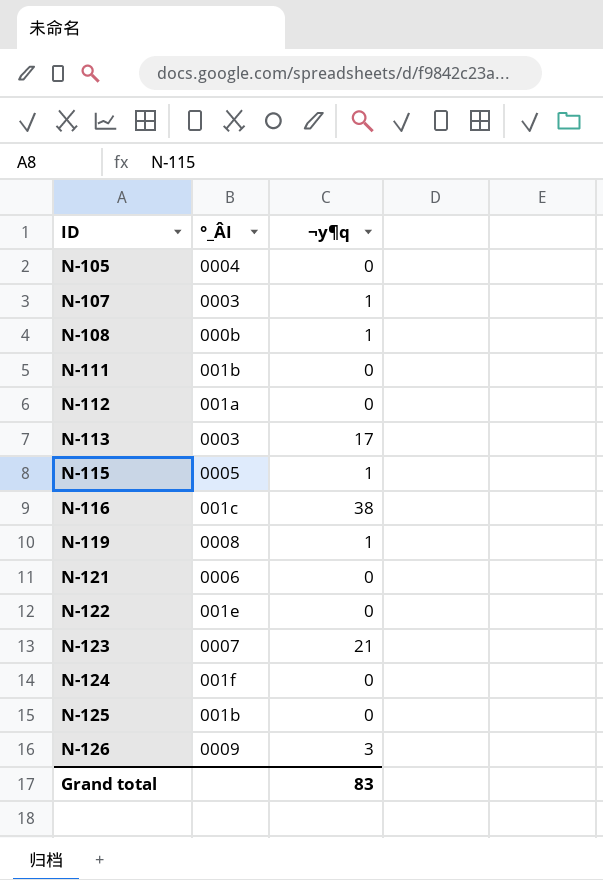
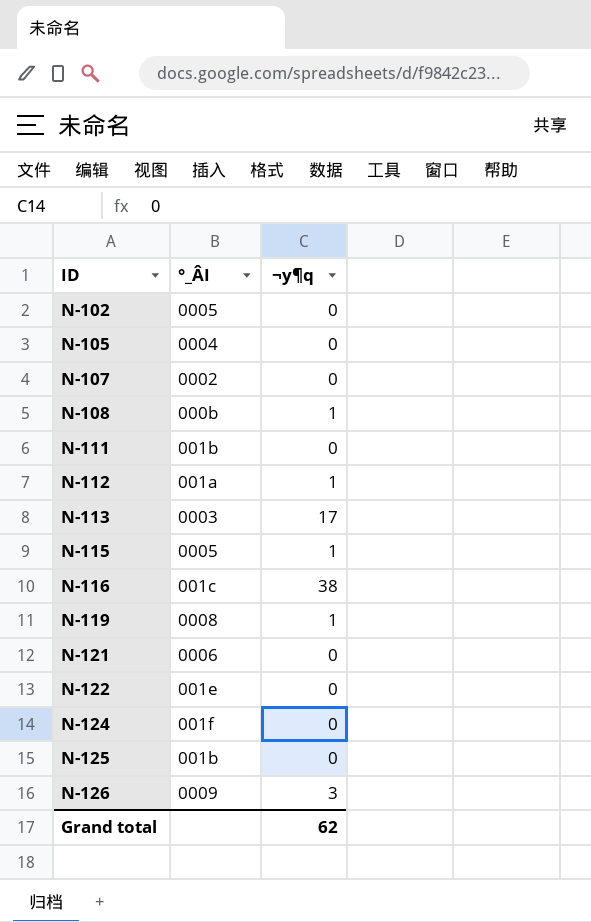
row N-123: 0007 | 21 -> none
row N-102: none -> 0005 | 0
N-107 | °_ÂI: 0003 -> 0002
N-107 | ¬y¶q: 1 -> 0
N-112 | ¬y¶q: 0 -> 1
Grand total | ¬y¶q: 83 -> 62

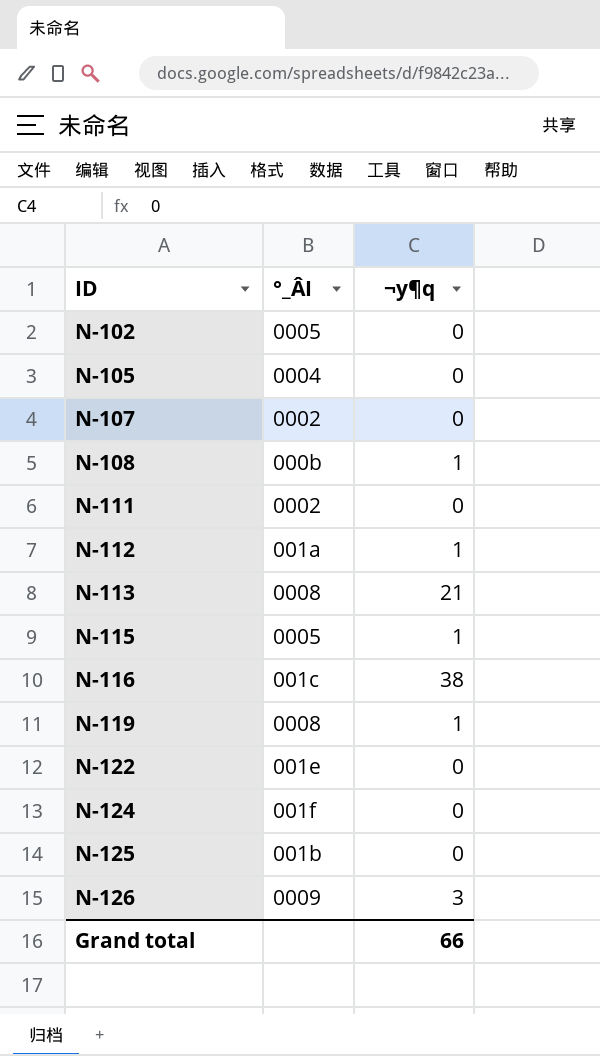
row N-121: 0006 | 0 -> none
N-111 | °_ÂI: 001b -> 0002
N-113 | °_ÂI: 0003 -> 0008
N-113 | ¬y¶q: 17 -> 21
Grand total | ¬y¶q: 62 -> 66

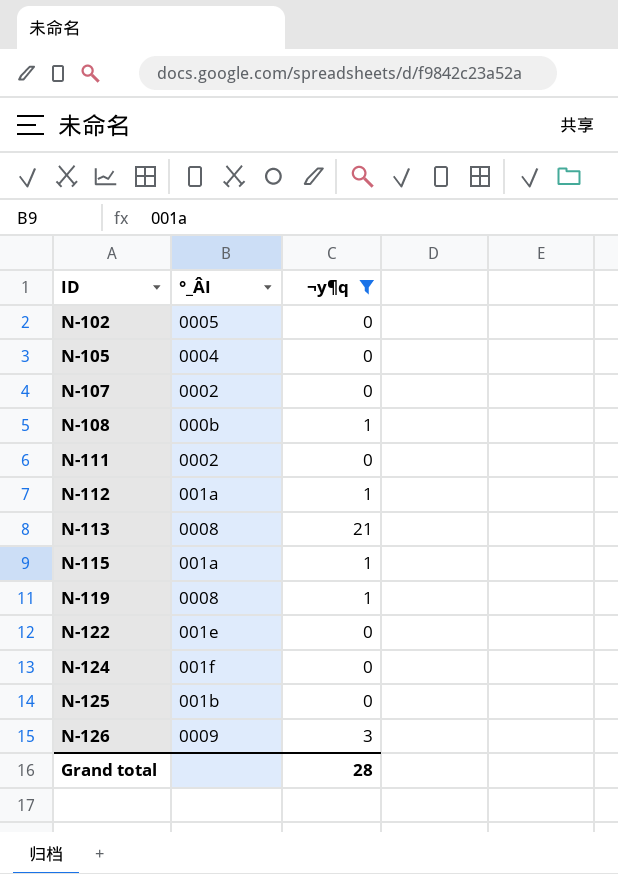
filter: none -> ¬y¶q != 38
N-115 | °_ÂI: 0005 -> 001a
Grand total | ¬y¶q: 66 -> 28

